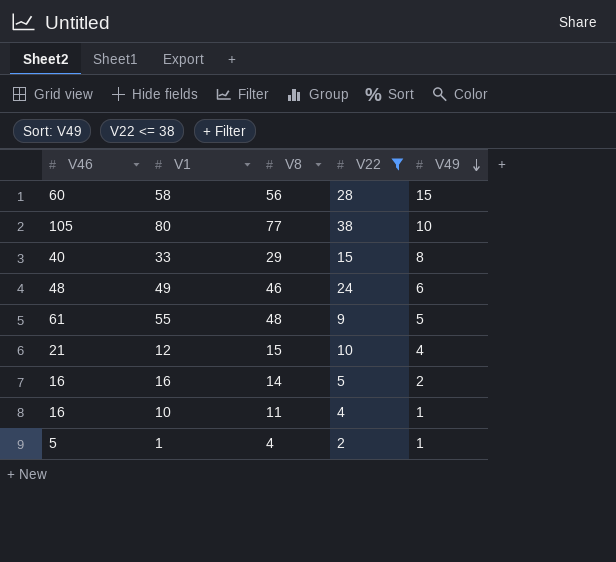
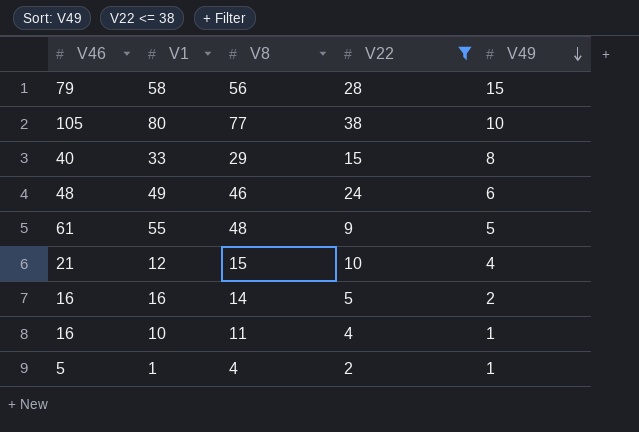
58 | V46: 60 -> 79

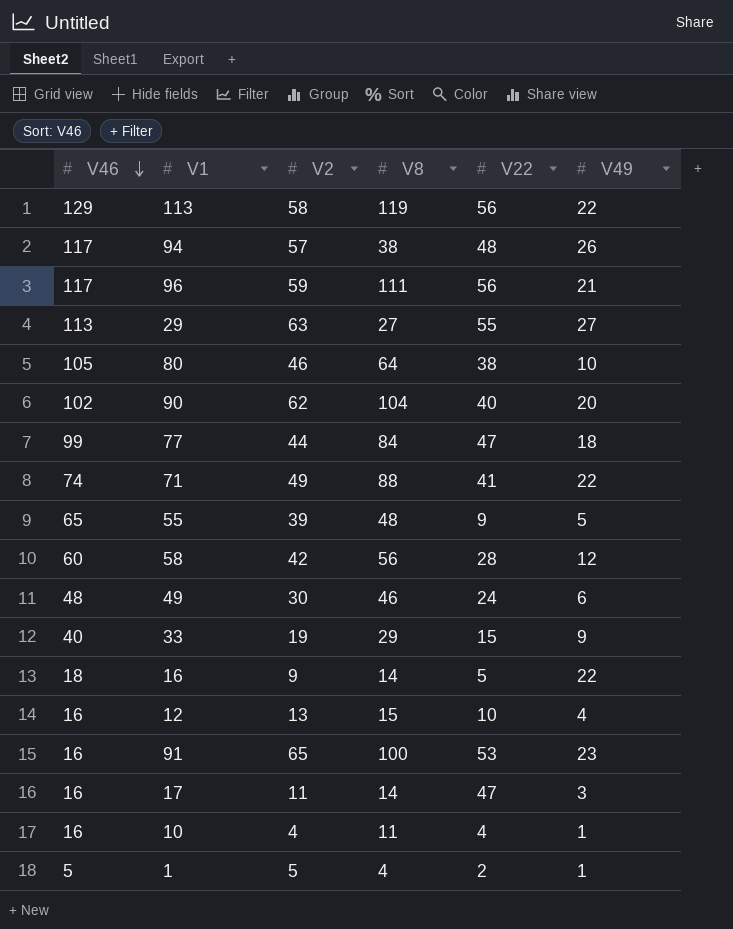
filter: V22 <= 38 -> none
row order: V49 descending -> V46 descending
column V2 | position: none -> 3
80 | V8: 77 -> 64
55 | V46: 61 -> 65
58 | V46: 79 -> 60
58 | V49: 15 -> 12
33 | V49: 8 -> 9
16 | V46: 16 -> 18
16 | V49: 2 -> 22
12 | V46: 21 -> 16

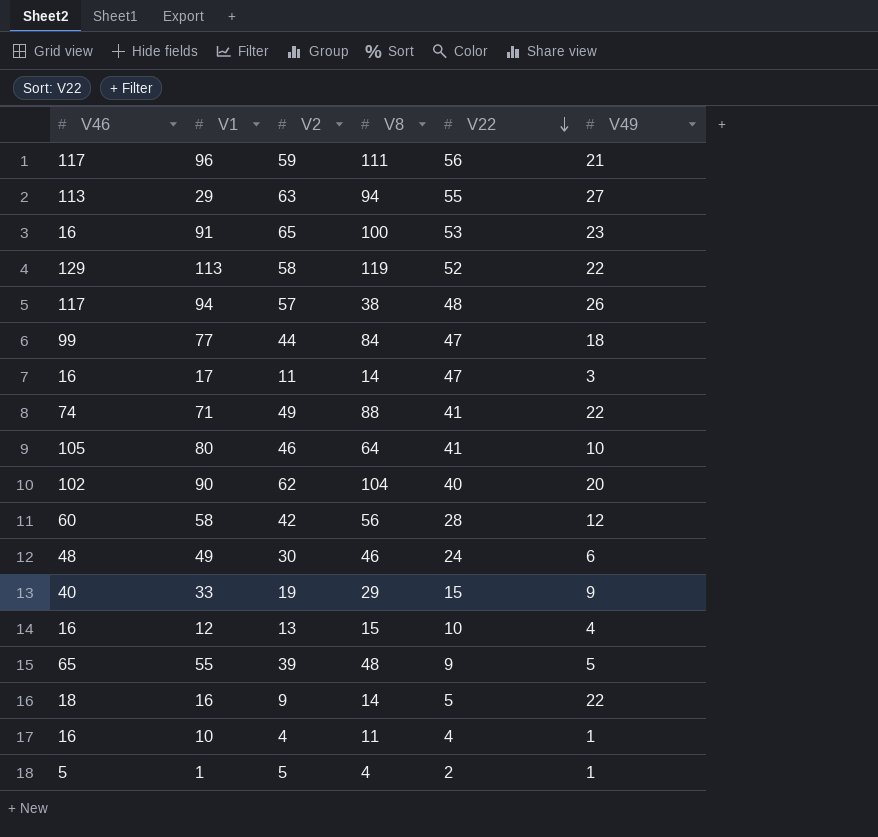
row order: V46 descending -> V22 descending
29 | V8: 27 -> 94
113 | V22: 56 -> 52
80 | V22: 38 -> 41

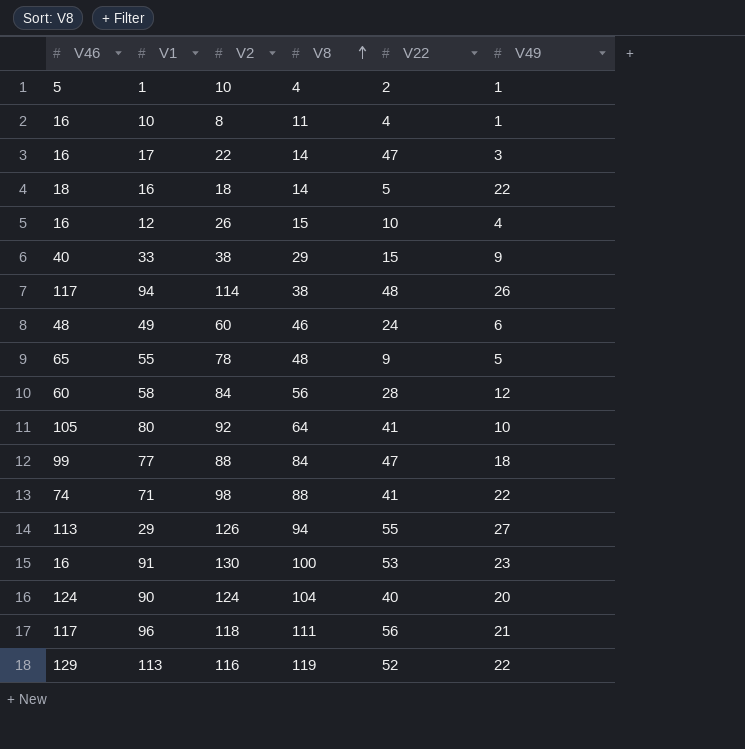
row order: V22 descending -> V8 ascending
1 | V2: 5 -> 10
10 | V2: 4 -> 8
17 | V2: 11 -> 22
16 | V2: 9 -> 18
12 | V2: 13 -> 26
33 | V2: 19 -> 38
94 | V2: 57 -> 114
49 | V2: 30 -> 60
55 | V2: 39 -> 78
58 | V2: 42 -> 84
80 | V2: 46 -> 92
77 | V2: 44 -> 88
71 | V2: 49 -> 98
29 | V2: 63 -> 126
91 | V2: 65 -> 130
90 | V46: 102 -> 124
90 | V2: 62 -> 124
96 | V2: 59 -> 118
113 | V2: 58 -> 116

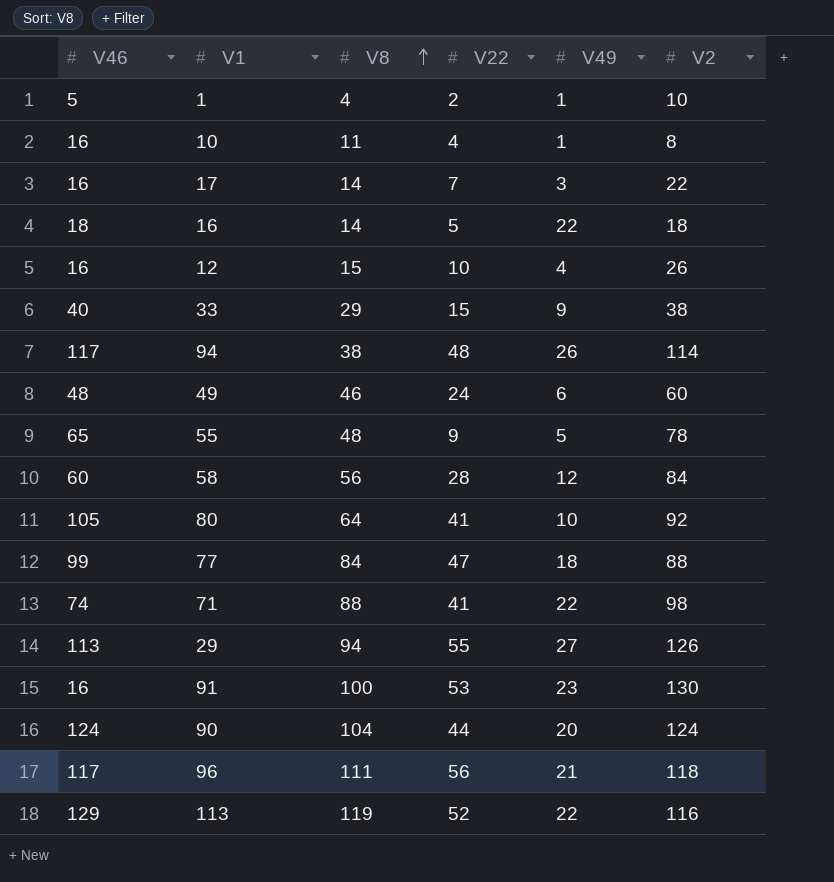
column V2 | position: 3 -> 6
17 | V22: 47 -> 7
90 | V22: 40 -> 44

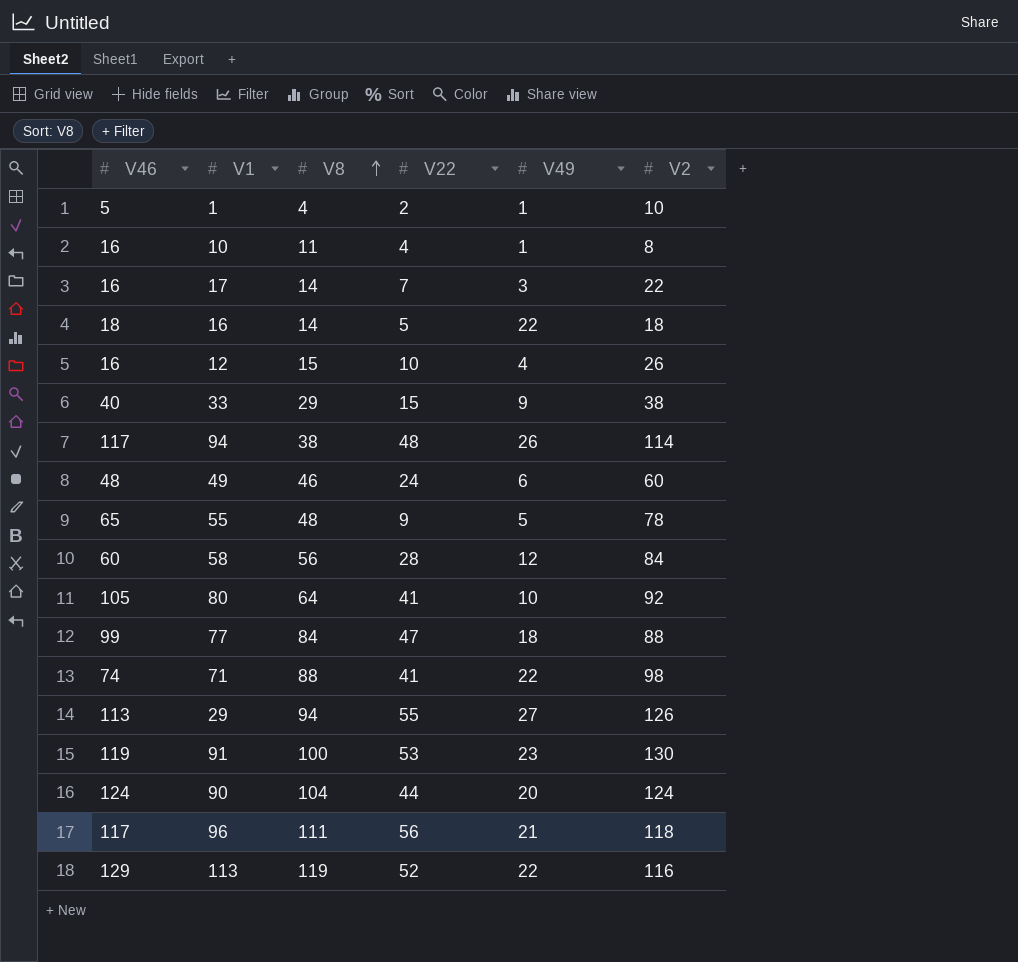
91 | V46: 16 -> 119

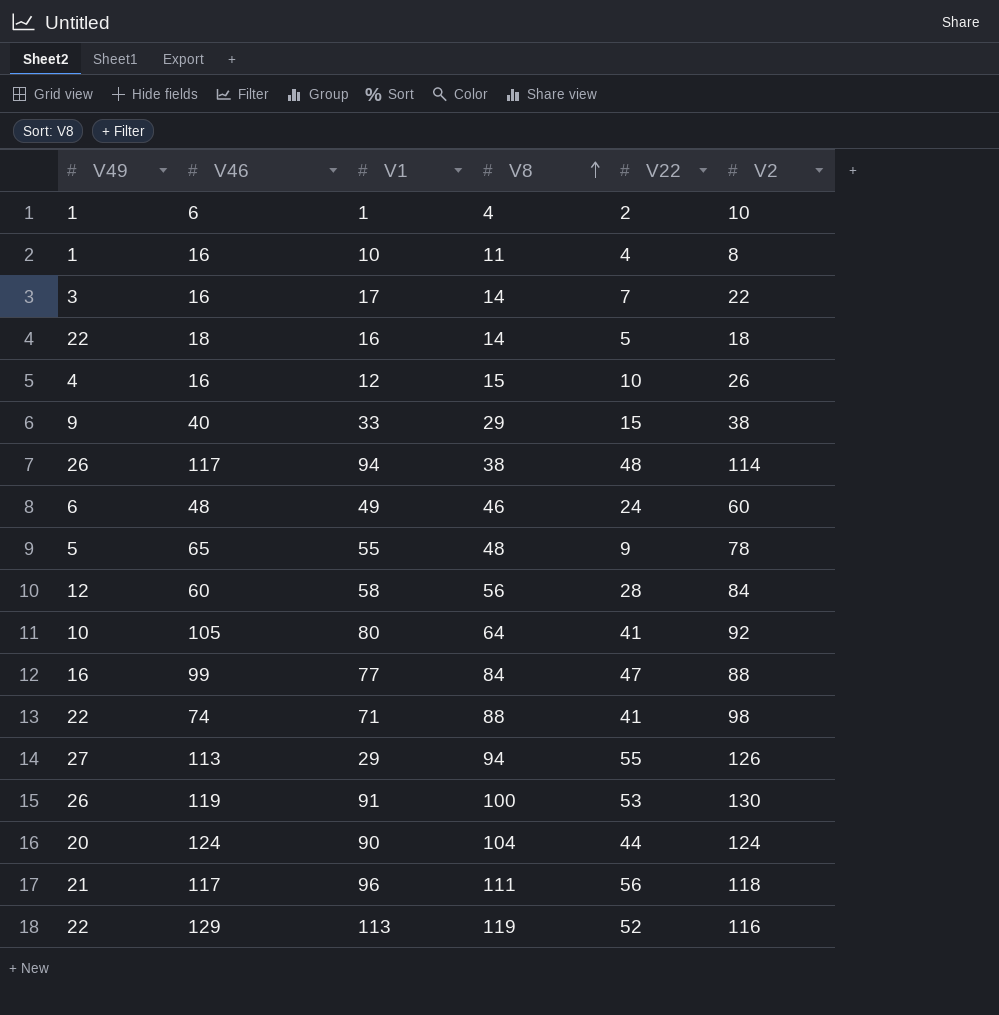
column V49 | position: 5 -> 1
1 | V46: 5 -> 6
77 | V49: 18 -> 16
91 | V49: 23 -> 26

